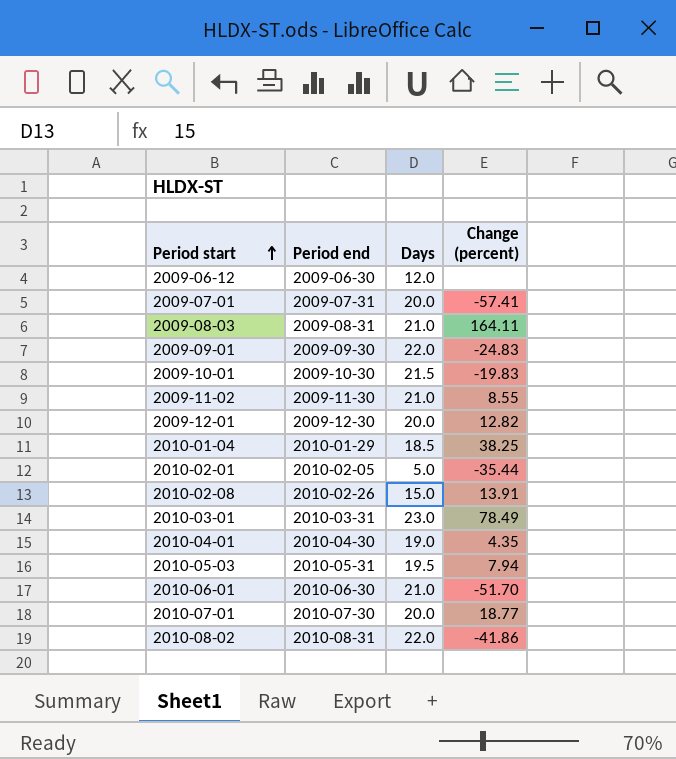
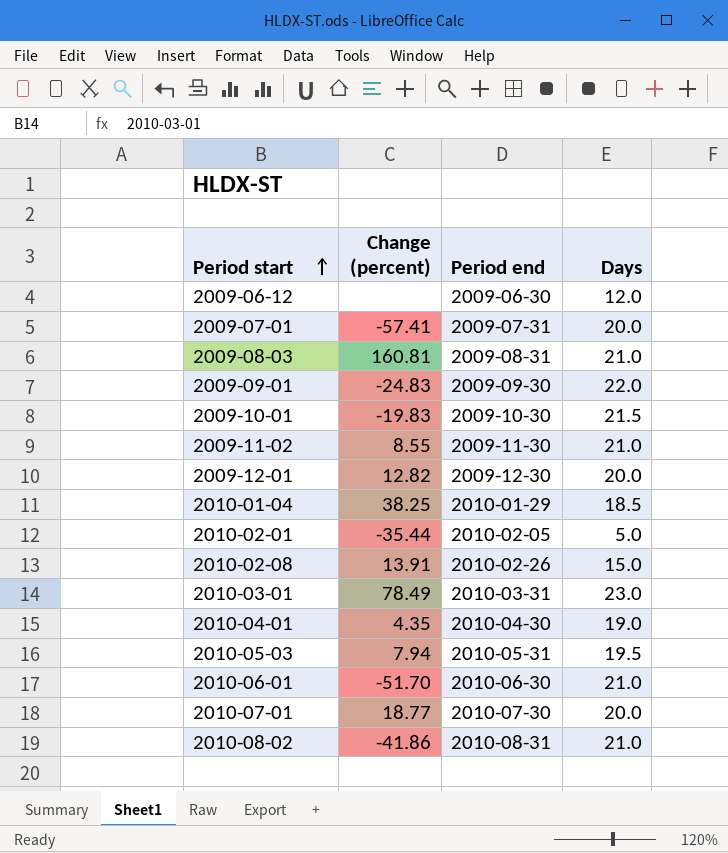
column Change (percent) | position: 4 -> 2
2009-08-03 | Change (percent): 164.11 -> 160.81
2010-08-02 | Days: 22.0 -> 21.0

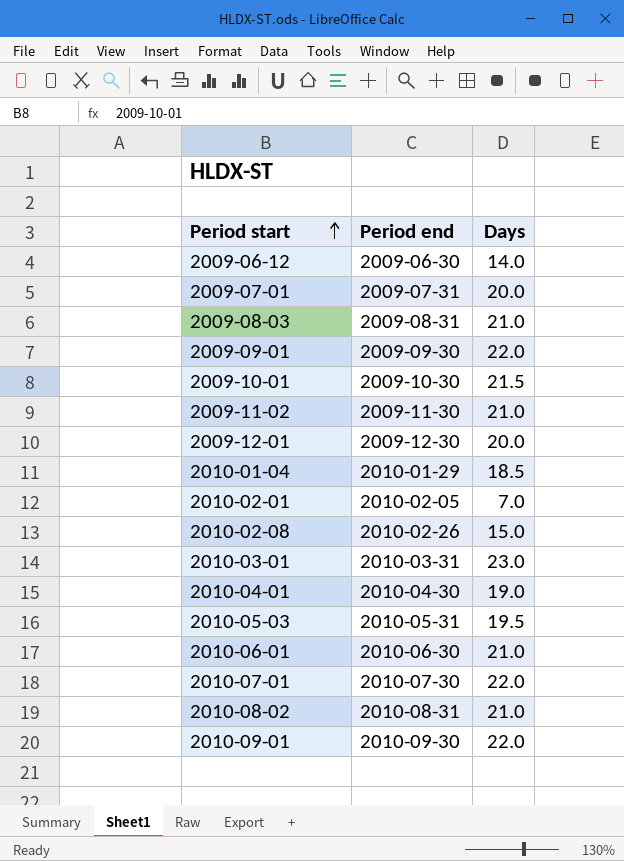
column Change (percent) | position: 2 -> none
2009-06-12 | Days: 12.0 -> 14.0
2010-02-01 | Days: 5.0 -> 7.0
2010-07-01 | Days: 20.0 -> 22.0
row 2010-09-01: none -> 2010-09-30 | 22.0

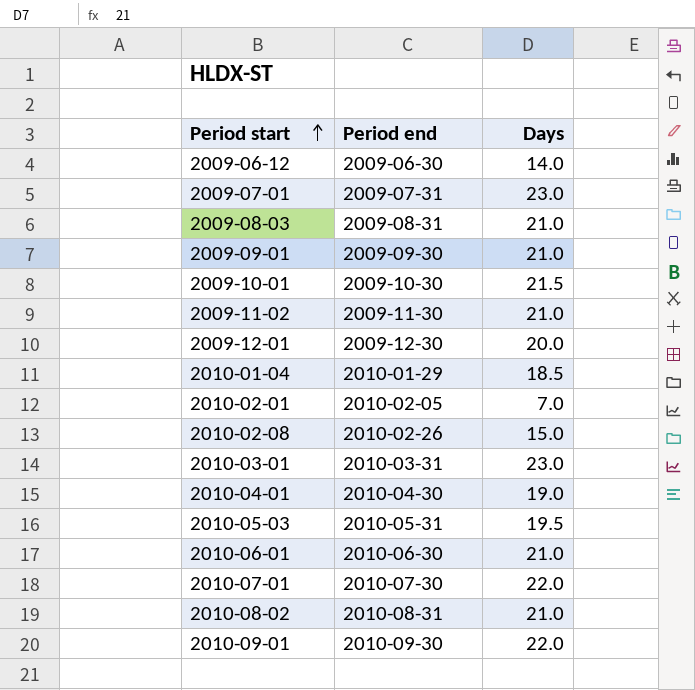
2009-07-01 | Days: 20.0 -> 23.0
2009-09-01 | Days: 22.0 -> 21.0

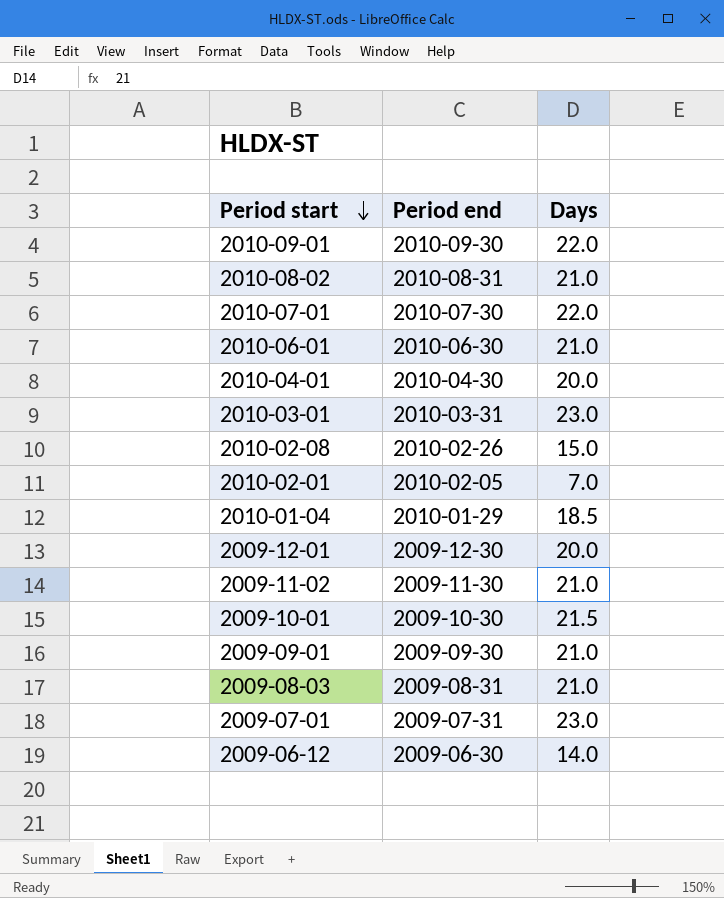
row order: Period start ascending -> Period start descending
row 2010-05-03: 2010-05-31 | 19.5 -> none
2010-04-01 | Days: 19.0 -> 20.0

